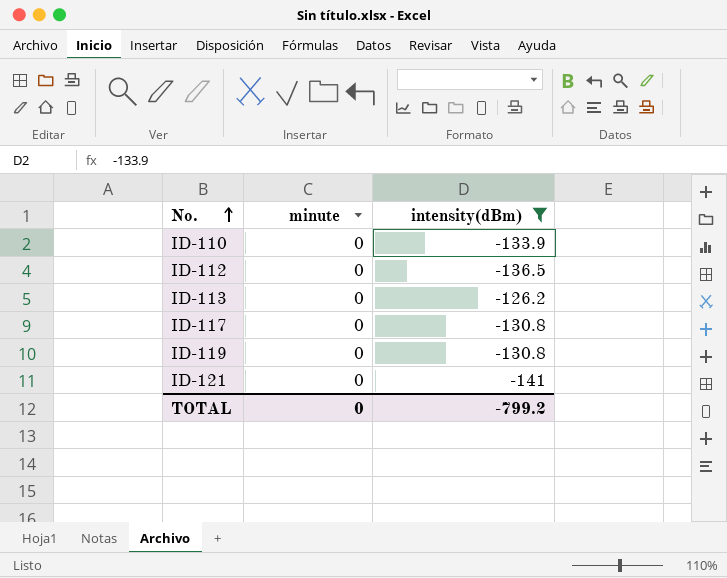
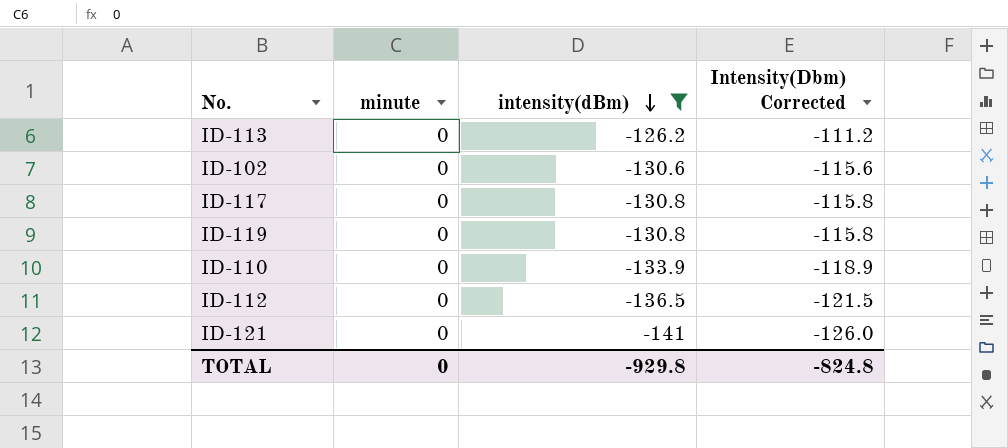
row order: No. ascending -> intensity(dBm) descending
column Intensity(Dbm) Corrected | formula: none -> [intensity(dBm)] + 15
row ID-102: none -> 0 | -130.6 | -115.6
TOTAL | intensity(dBm): -799.2 -> -929.8

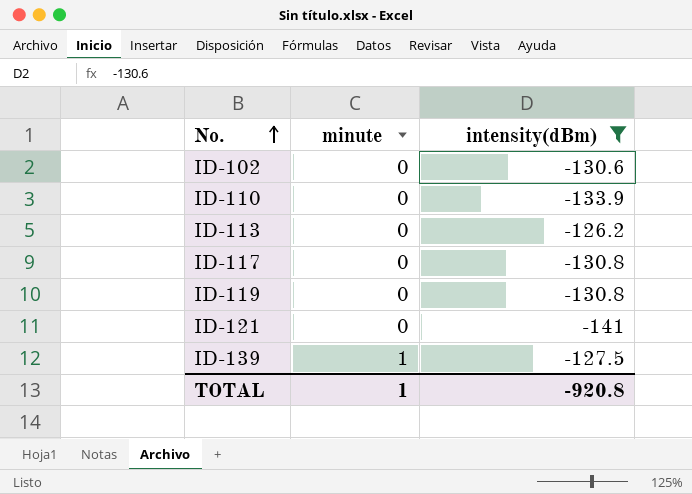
row order: intensity(dBm) descending -> No. ascending
column Intensity(Dbm) Corrected | formula: [intensity(dBm)] + 15 -> none
row ID-112: 0 | -136.5 | -121.5 -> none
row ID-139: none -> 1 | -127.5
TOTAL | minute: 0 -> 1
TOTAL | intensity(dBm): -929.8 -> -920.8

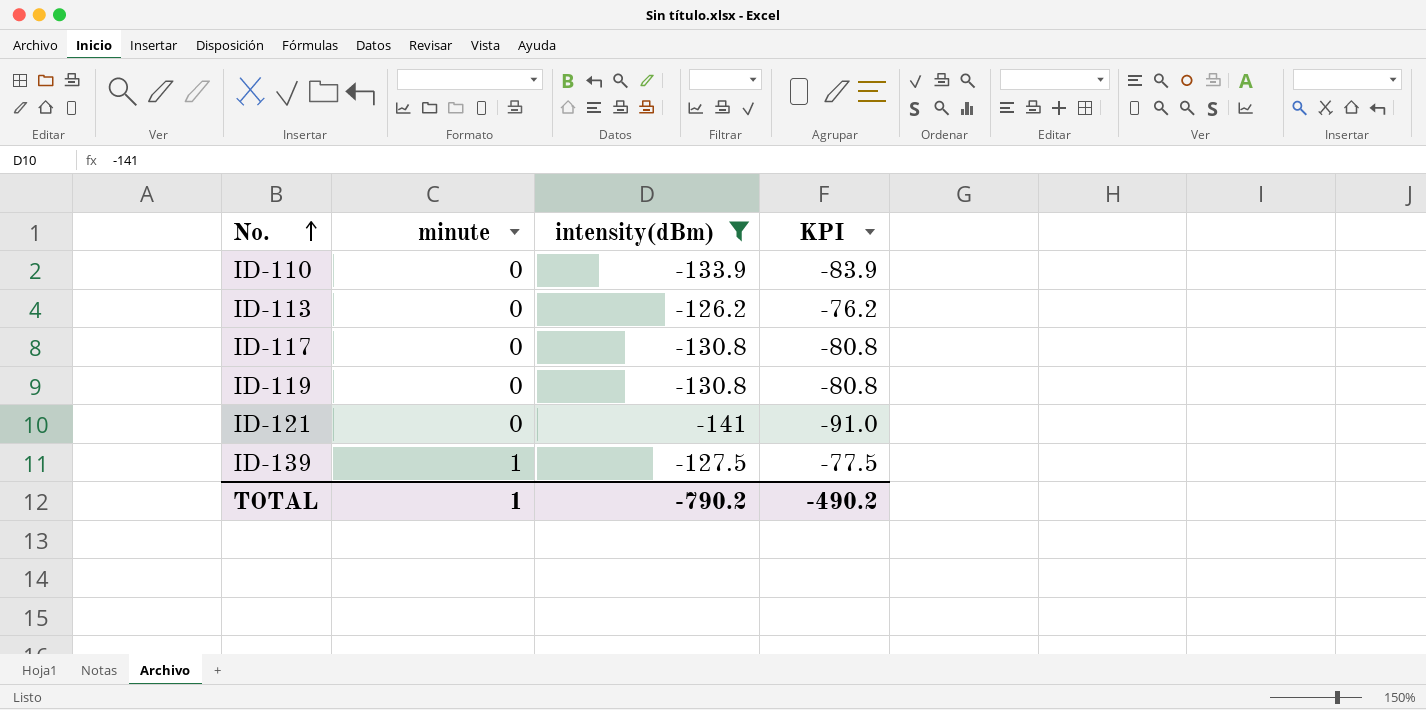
column KPI | formula: none -> [intensity(dBm)] + 50
row ID-102: 0 | -130.6 -> none
TOTAL | intensity(dBm): -920.8 -> -790.2

